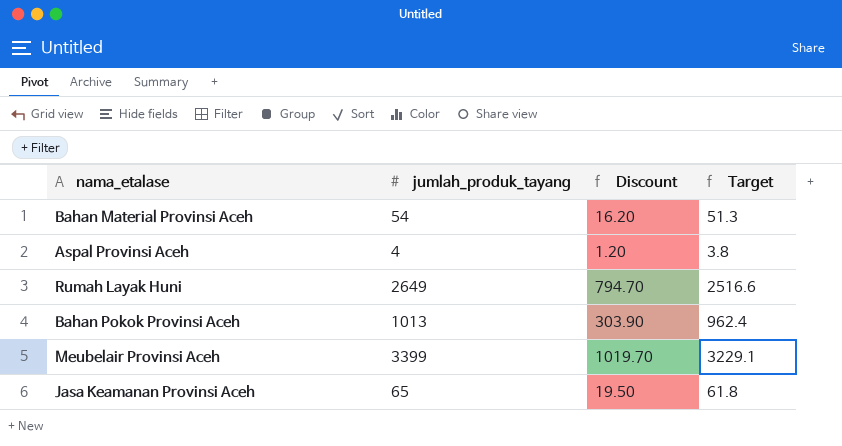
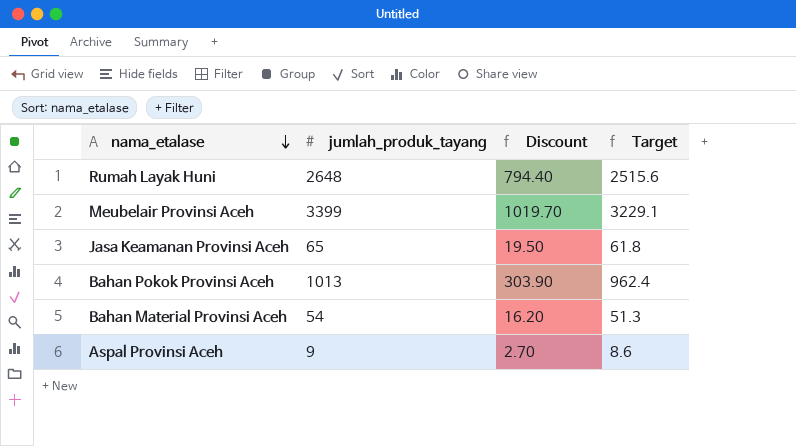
row order: none -> nama_etalase descending
Rumah Layak Huni | jumlah_produk_tayang: 2649 -> 2648
Rumah Layak Huni | Discount: 794.70 -> 794.40
Rumah Layak Huni | Target: 2516.6 -> 2515.6
Aspal Provinsi Aceh | jumlah_produk_tayang: 4 -> 9
Aspal Provinsi Aceh | Discount: 1.20 -> 2.70
Aspal Provinsi Aceh | Target: 3.8 -> 8.6

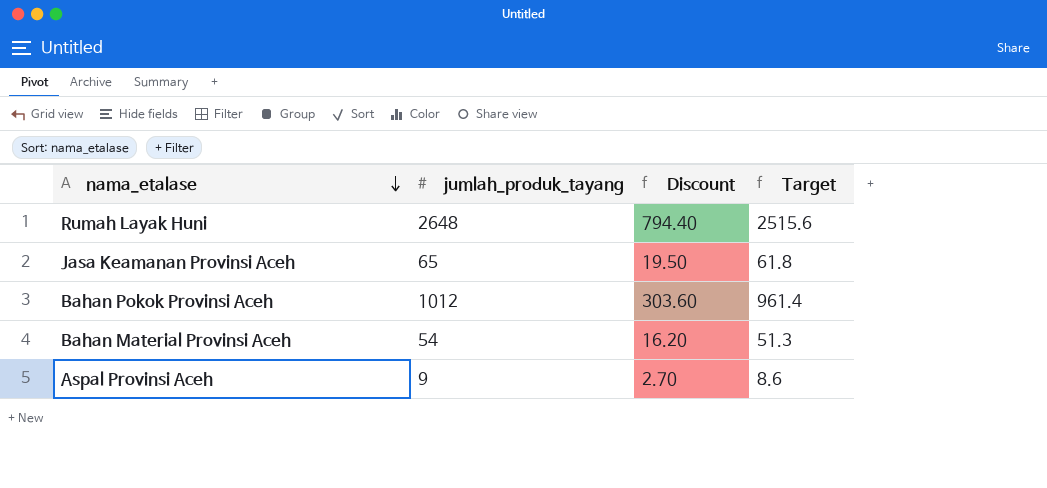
row Meubelair Provinsi Aceh: 3399 | 1019.70 | 3229.1 -> none
Bahan Pokok Provinsi Aceh | jumlah_produk_tayang: 1013 -> 1012
Bahan Pokok Provinsi Aceh | Discount: 303.90 -> 303.60
Bahan Pokok Provinsi Aceh | Target: 962.4 -> 961.4

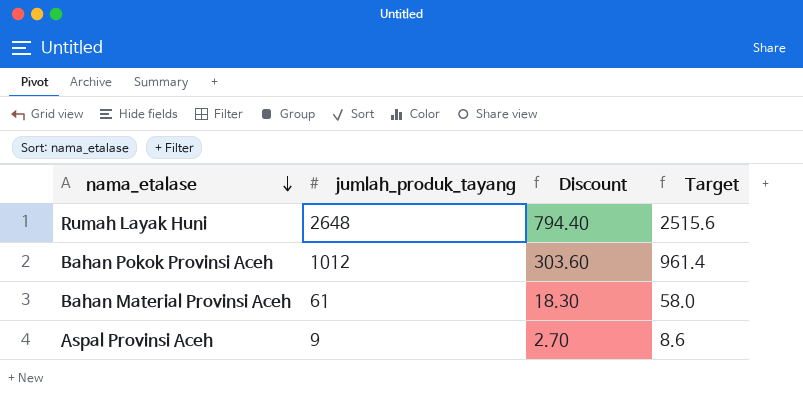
row Jasa Keamanan Provinsi Aceh: 65 | 19.50 | 61.8 -> none
Bahan Material Provinsi Aceh | jumlah_produk_tayang: 54 -> 61
Bahan Material Provinsi Aceh | Discount: 16.20 -> 18.30
Bahan Material Provinsi Aceh | Target: 51.3 -> 58.0

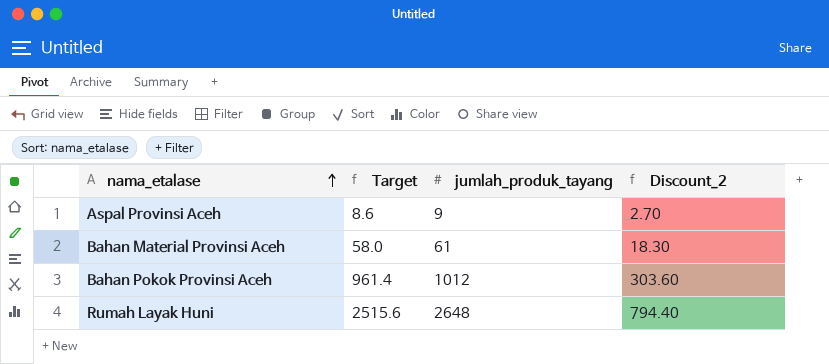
row order: nama_etalase descending -> nama_etalase ascending
column Target | position: 4 -> 2
column name: Discount -> Discount_2

